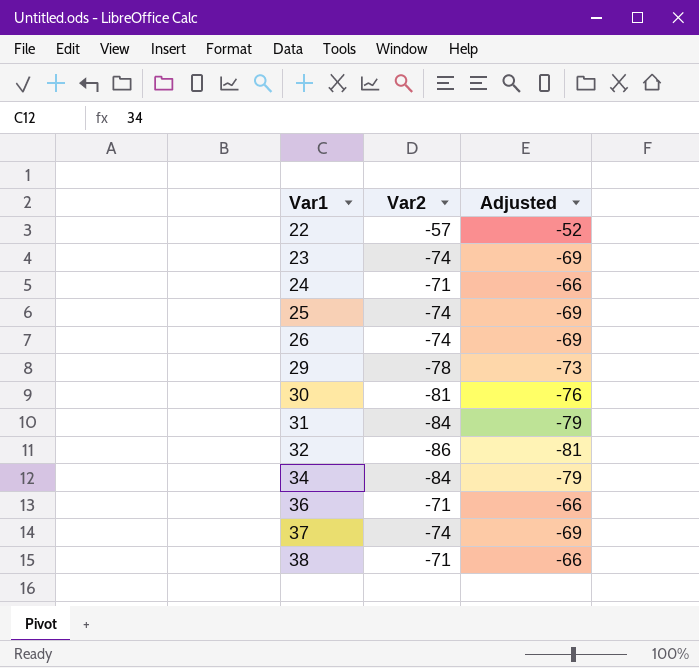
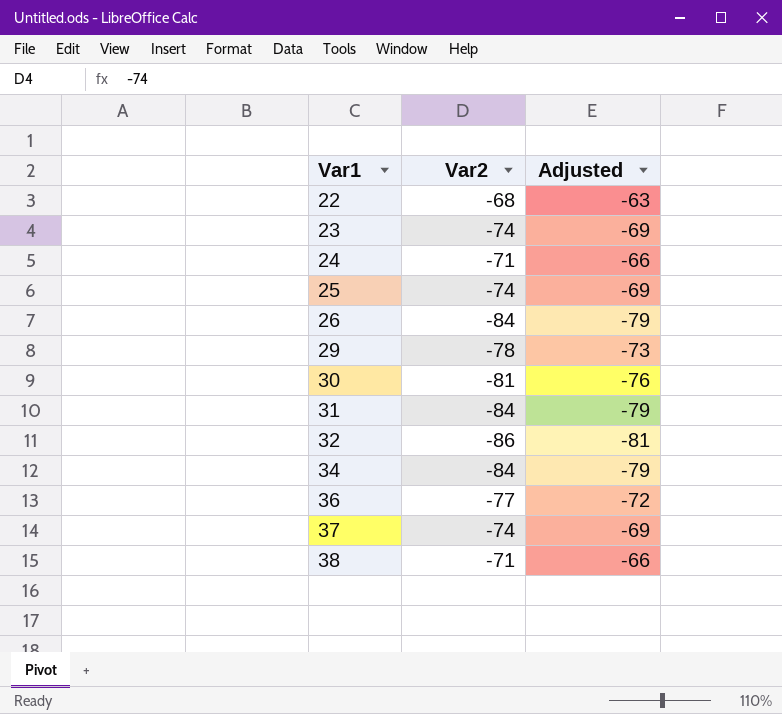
22 | Var2: -57 -> -68
22 | Adjusted: -52 -> -63
26 | Var2: -74 -> -84
26 | Adjusted: -69 -> -79
36 | Var2: -71 -> -77
36 | Adjusted: -66 -> -72

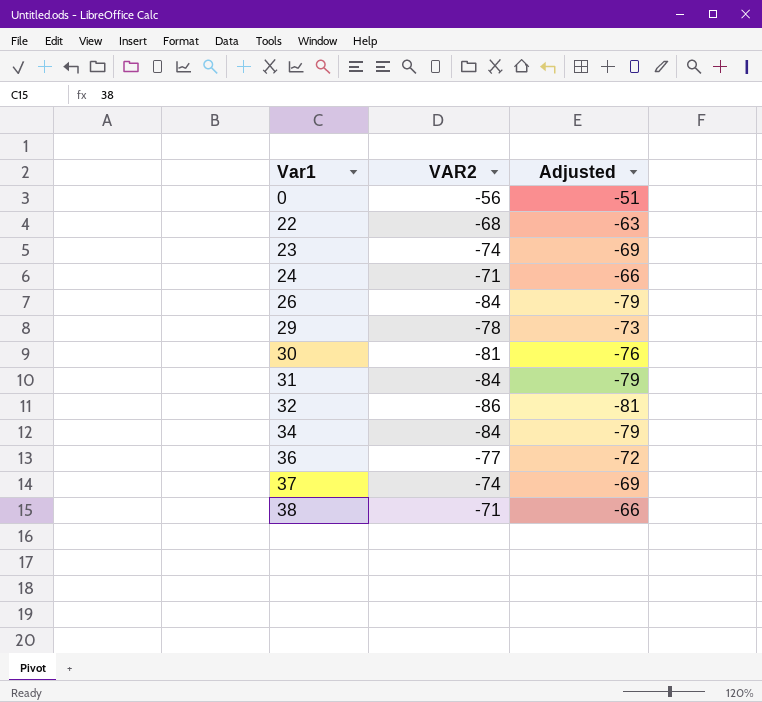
column name: Var2 -> VAR2
row 25: -74 | -69 -> none
row 0: none -> -56 | -51

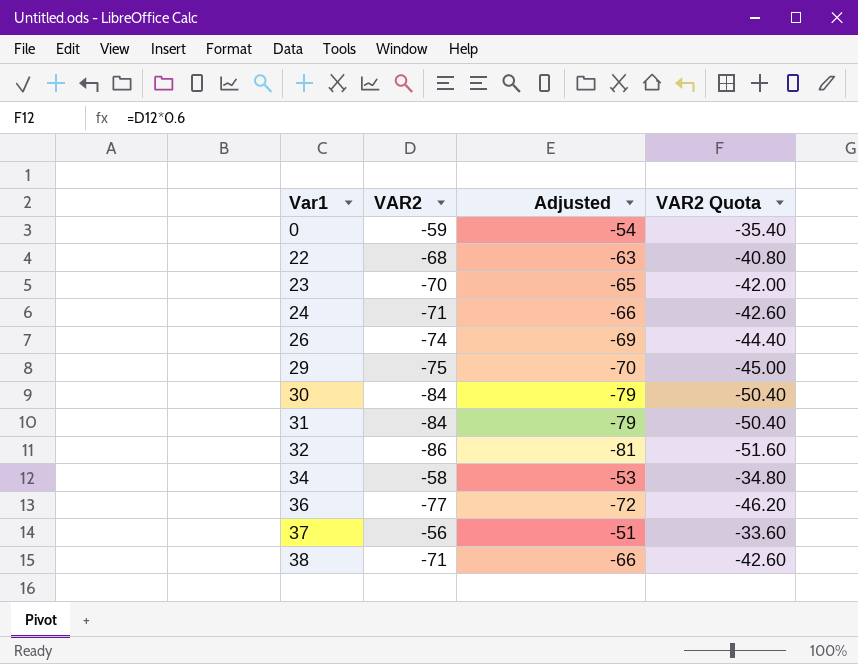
column VAR2 Quota | formula: none -> [VAR2] * 0.6
0 | VAR2: -56 -> -59
0 | Adjusted: -51 -> -54
23 | VAR2: -74 -> -70
23 | Adjusted: -69 -> -65
26 | VAR2: -84 -> -74
26 | Adjusted: -79 -> -69
29 | VAR2: -78 -> -75
29 | Adjusted: -73 -> -70
30 | VAR2: -81 -> -84
30 | Adjusted: -76 -> -79
34 | VAR2: -84 -> -58
34 | Adjusted: -79 -> -53
37 | VAR2: -74 -> -56
37 | Adjusted: -69 -> -51

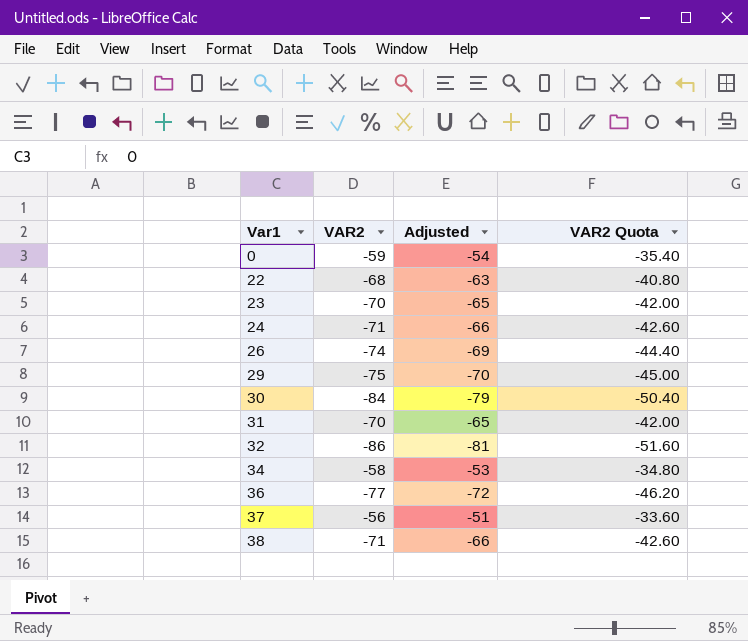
31 | VAR2: -84 -> -70
31 | Adjusted: -79 -> -65
31 | VAR2 Quota: -50.40 -> -42.00

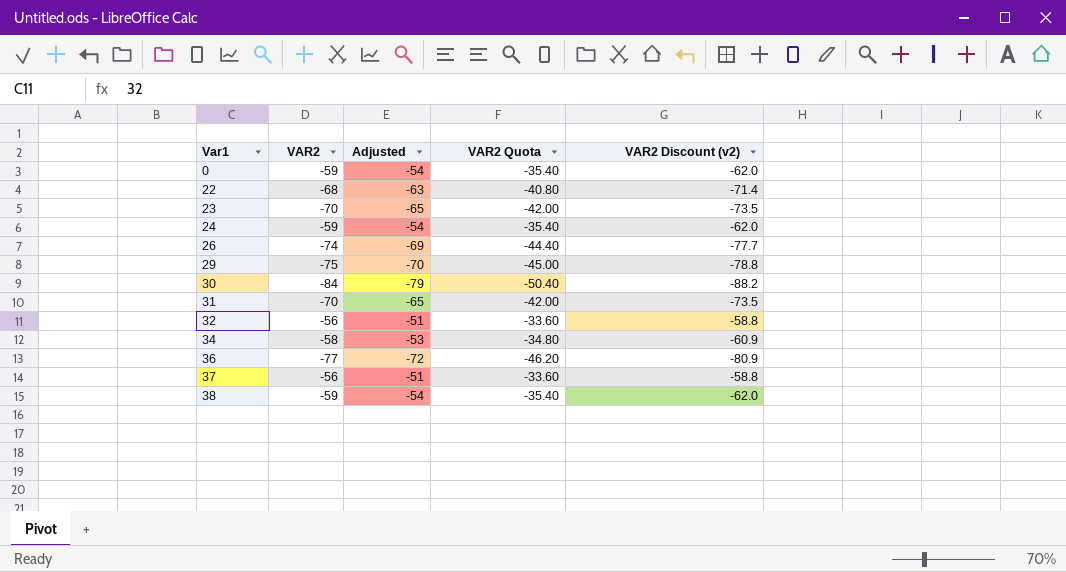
column VAR2 Discount (v2) | formula: none -> [VAR2] * 1.05
24 | VAR2: -71 -> -59
24 | Adjusted: -66 -> -54
24 | VAR2 Quota: -42.60 -> -35.40
32 | VAR2: -86 -> -56
32 | Adjusted: -81 -> -51
32 | VAR2 Quota: -51.60 -> -33.60
38 | VAR2: -71 -> -59
38 | Adjusted: -66 -> -54
38 | VAR2 Quota: -42.60 -> -35.40

